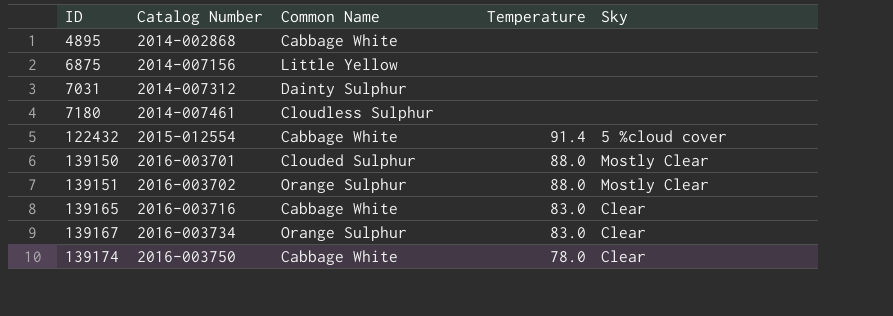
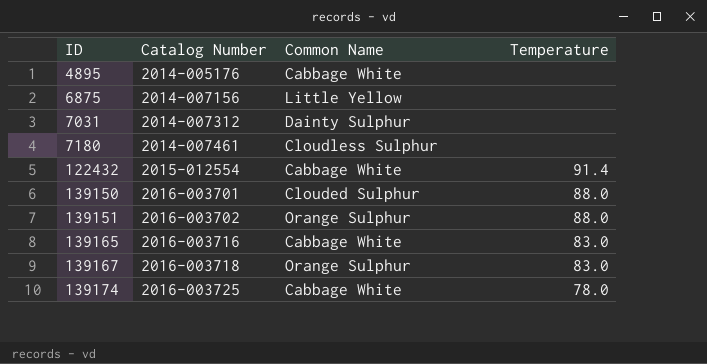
column Sky | position: 5 -> none
4895 | Catalog Number: 2014-002868 -> 2014-005176
139167 | Catalog Number: 2016-003734 -> 2016-003718
139174 | Catalog Number: 2016-003750 -> 2016-003725

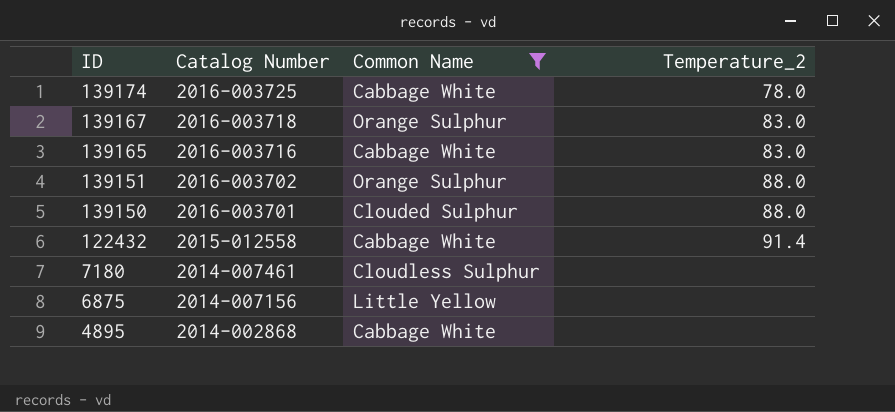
filter: none -> Common Name != Dainty Sulphur
row order: ID ascending -> ID descending
column name: Temperature -> Temperature_2
122432 | Catalog Number: 2015-012554 -> 2015-012558
4895 | Catalog Number: 2014-005176 -> 2014-002868

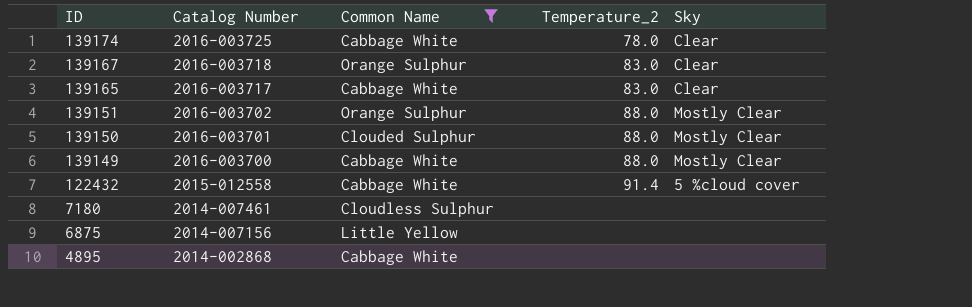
column Sky | position: none -> 5
139165 | Catalog Number: 2016-003716 -> 2016-003717
row 139149: none -> 2016-003700 | Cabbage White | 88.0 | Mostly Clear

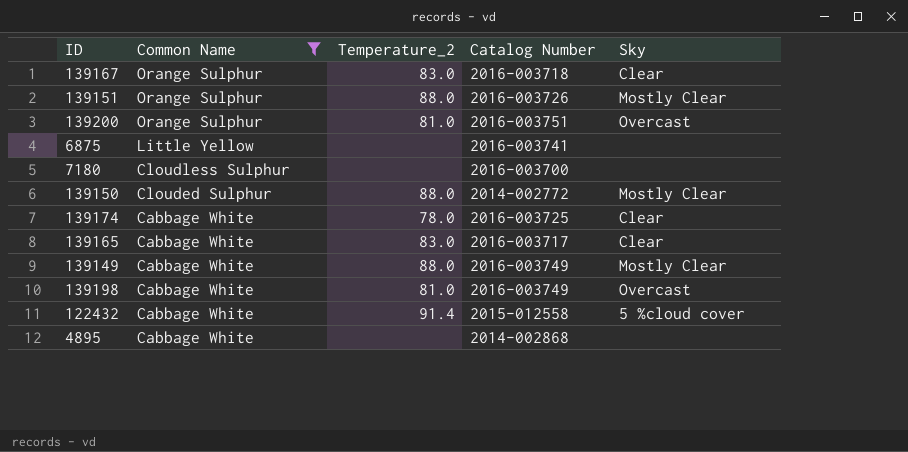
row order: ID descending -> Common Name descending
column Catalog Number | position: 2 -> 4
139151 | Catalog Number: 2016-003702 -> 2016-003726
row 139200: none -> Orange Sulphur | 81.0 | 2016-003751 | Overcast
6875 | Catalog Number: 2014-007156 -> 2016-003741
7180 | Catalog Number: 2014-007461 -> 2016-003700
139150 | Catalog Number: 2016-003701 -> 2014-002772
139149 | Catalog Number: 2016-003700 -> 2016-003749
row 139198: none -> Cabbage White | 81.0 | 2016-003749 | Overcast

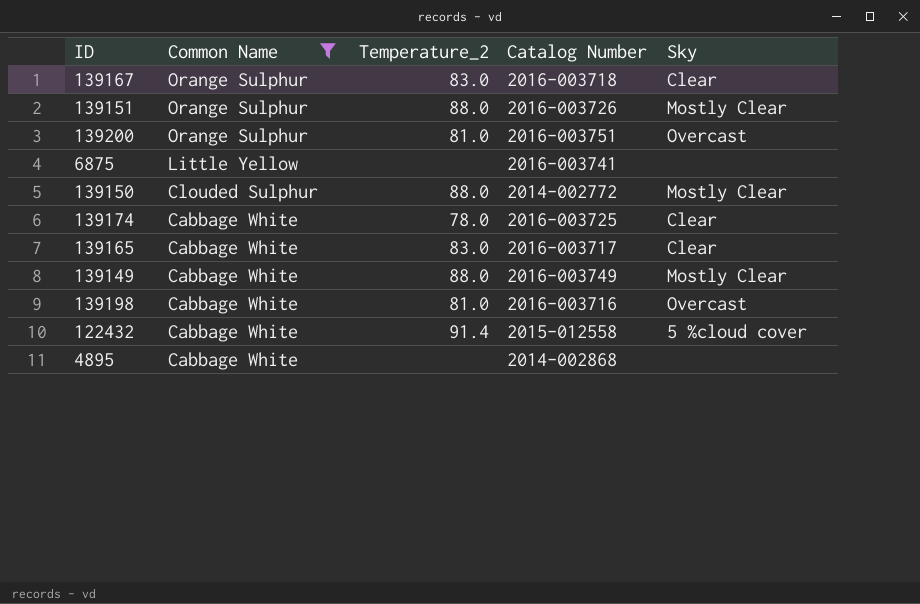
row 7180: Cloudless Sulphur | none | 2016-003700 | none -> none
139198 | Catalog Number: 2016-003749 -> 2016-003716

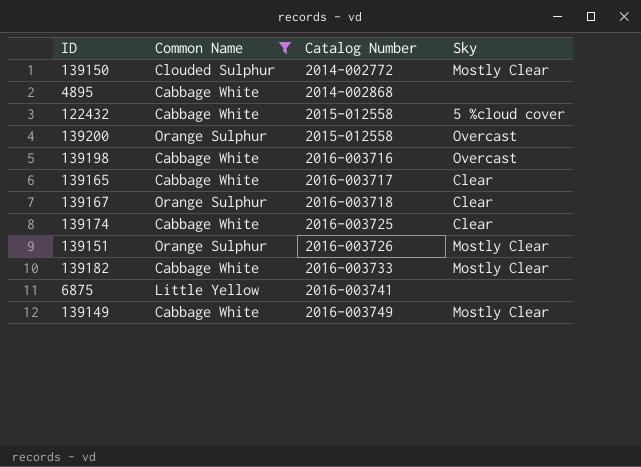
row order: Common Name descending -> Catalog Number ascending
column Temperature_2 | position: 3 -> none
139200 | Catalog Number: 2016-003751 -> 2015-012558
row 139182: none -> Cabbage White | 2016-003733 | Mostly Clear

